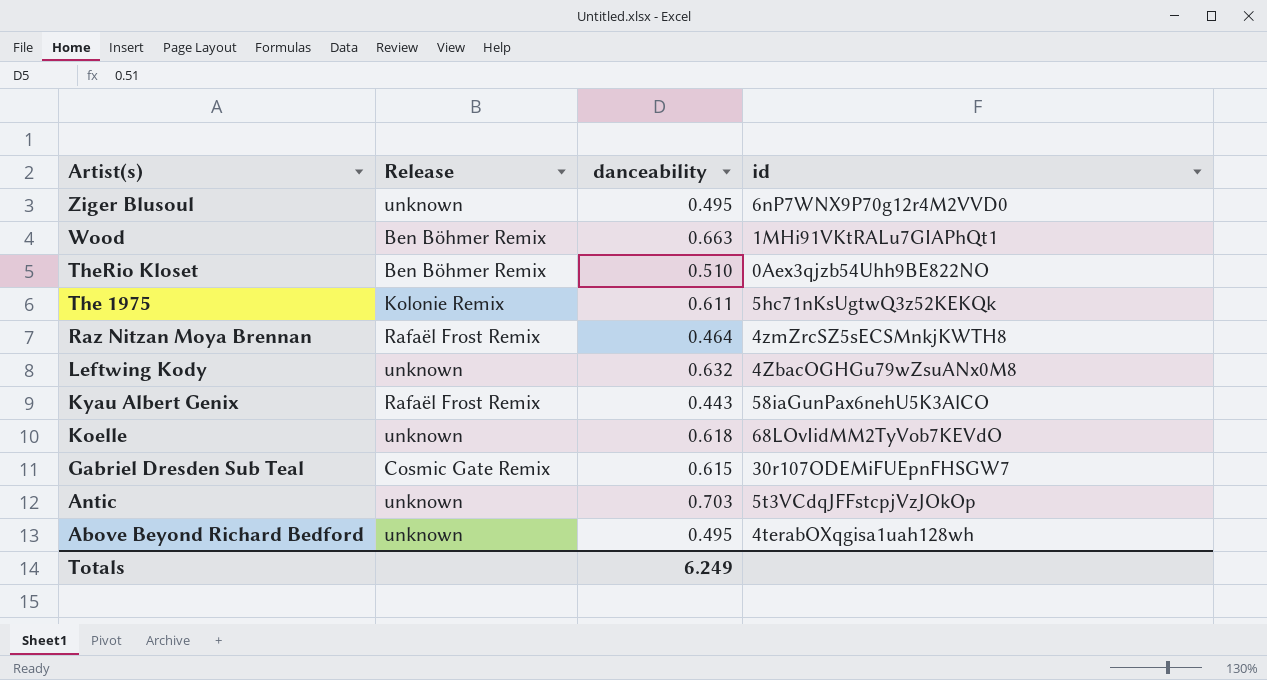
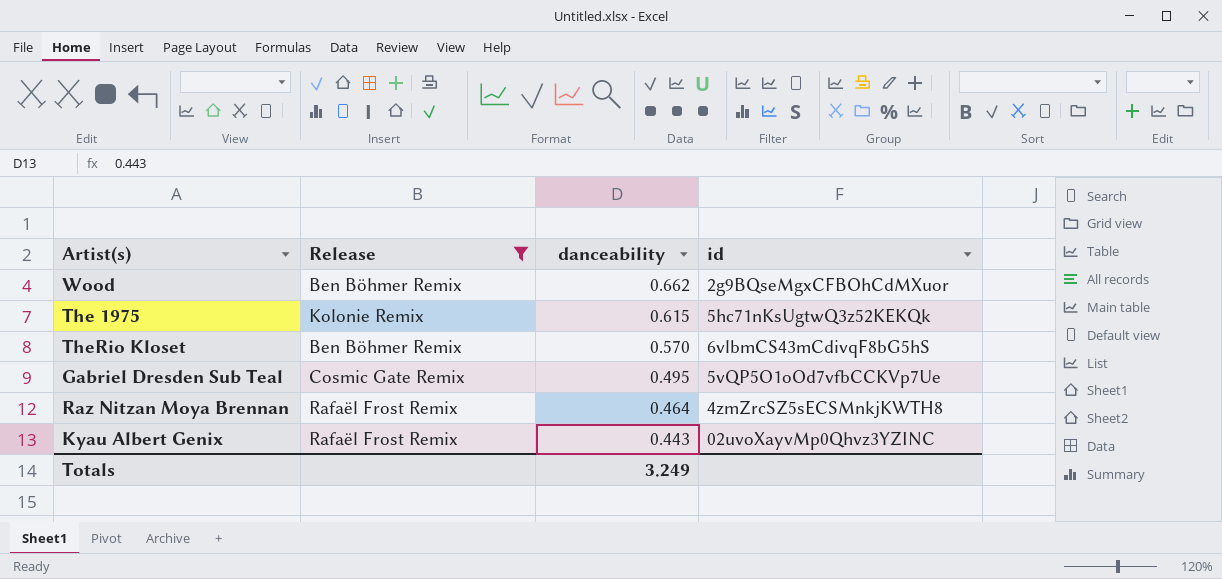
filter: none -> Release != unknown
row order: Artist(s) descending -> danceability descending
Wood | danceability: 0.663 -> 0.662
Wood | id: 1MHi91VKtRALu7GIAPhQt1 -> 2g9BQseMgxCFBOhCdMXuor
The 1975 | danceability: 0.611 -> 0.615
TheRio Kloset | danceability: 0.510 -> 0.570
TheRio Kloset | id: 0Aex3qjzb54Uhh9BE822NO -> 6vlbmCS43mCdivqF8bG5hS
Gabriel Dresden Sub Teal | danceability: 0.615 -> 0.495
Gabriel Dresden Sub Teal | id: 30r107ODEMiFUEpnFHSGW7 -> 5vQP5O1oOd7vfbCCKVp7Ue
Kyau Albert Genix | id: 58iaGunPax6nehU5K3AlCO -> 02uvoXayvMp0Qhvz3YZINC
Totals | danceability: 6.249 -> 3.249

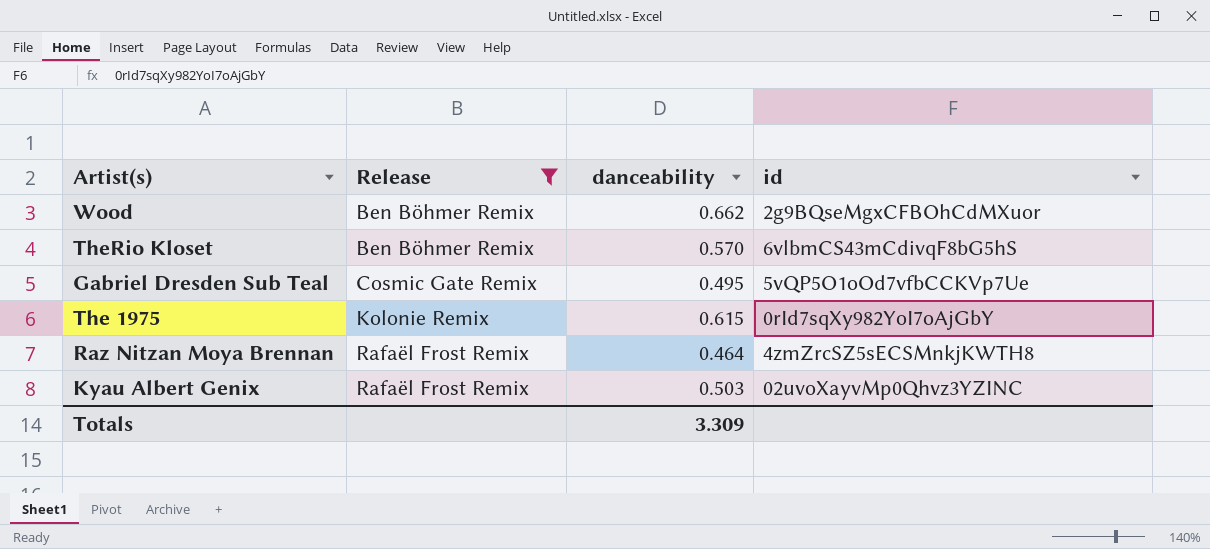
row order: danceability descending -> Release ascending
The 1975 | id: 5hc71nKsUgtwQ3z52KEKQk -> 0rId7sqXy982YoI7oAjGbY
Kyau Albert Genix | danceability: 0.443 -> 0.503
Totals | danceability: 3.249 -> 3.309

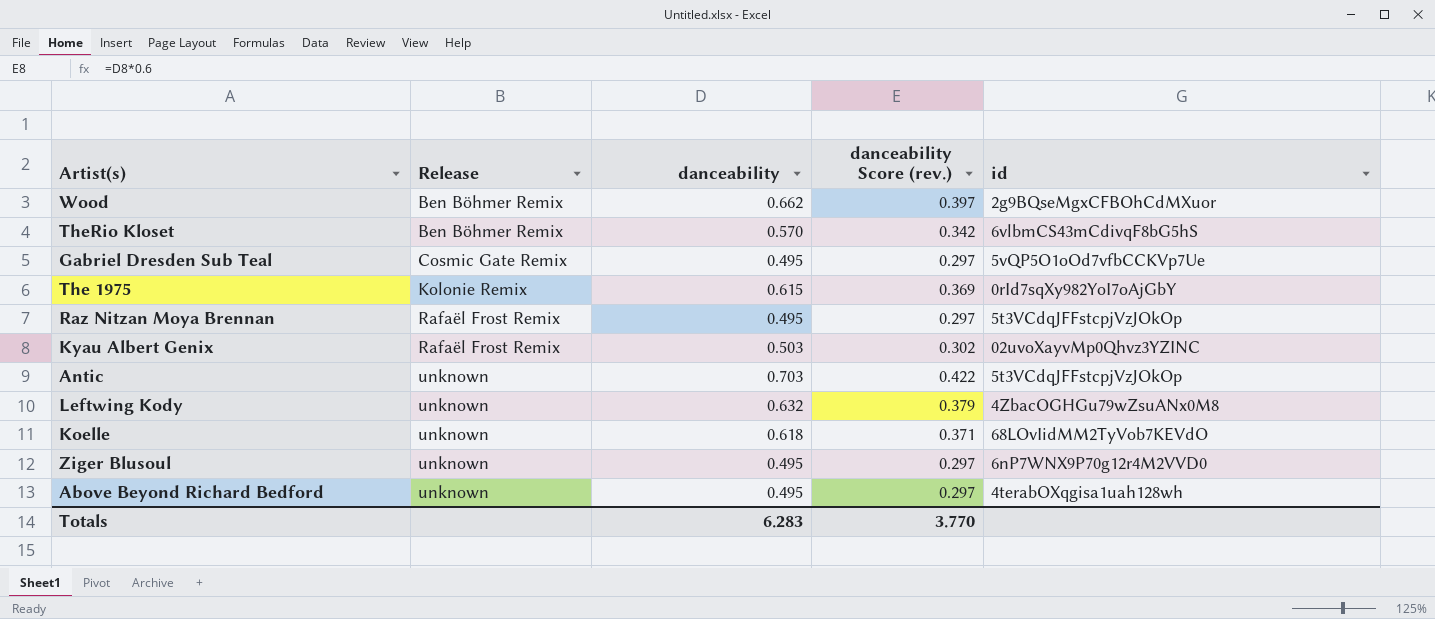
filter: Release != unknown -> none
column danceability Score (rev.) | formula: none -> [danceability] * 0.6
Raz Nitzan Moya Brennan | danceability: 0.464 -> 0.495
Raz Nitzan Moya Brennan | id: 4zmZrcSZ5sECSMnkjKWTH8 -> 5t3VCdqJFFstcpjVzJOkOp
Totals | danceability: 3.309 -> 6.283

